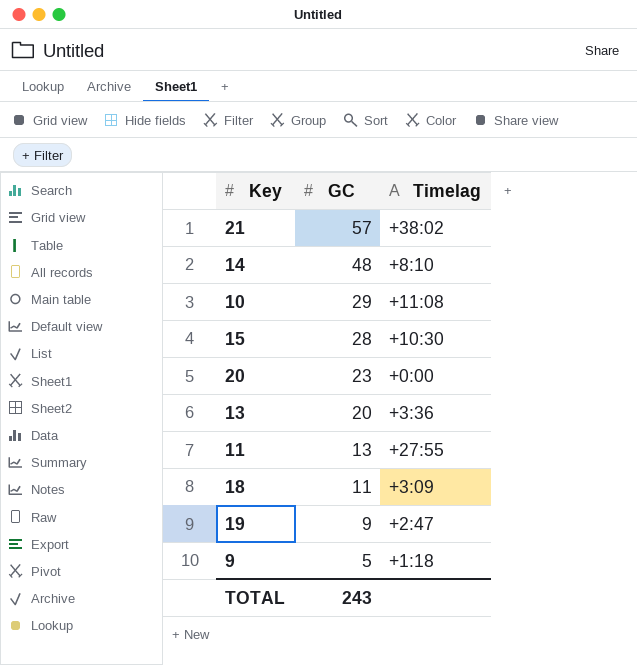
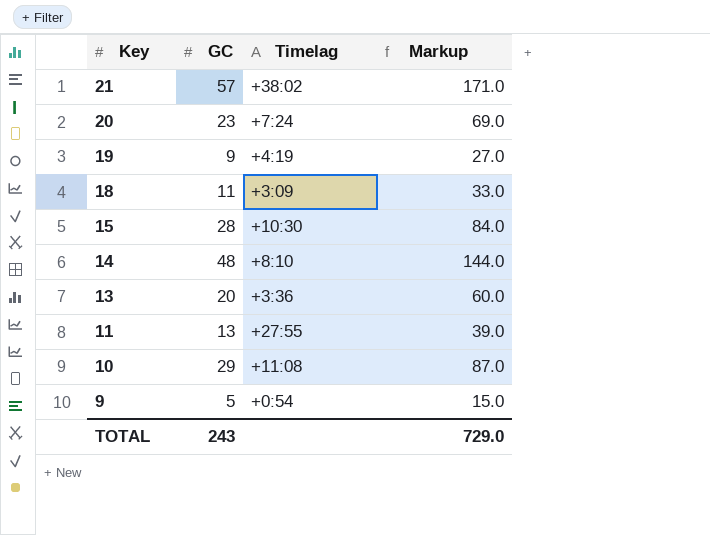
row order: GC descending -> Key descending
column Markup | formula: none -> [GC] * 3
20 | Timelag: +0:00 -> +7:24
19 | Timelag: +2:47 -> +4:19
9 | Timelag: +1:18 -> +0:54

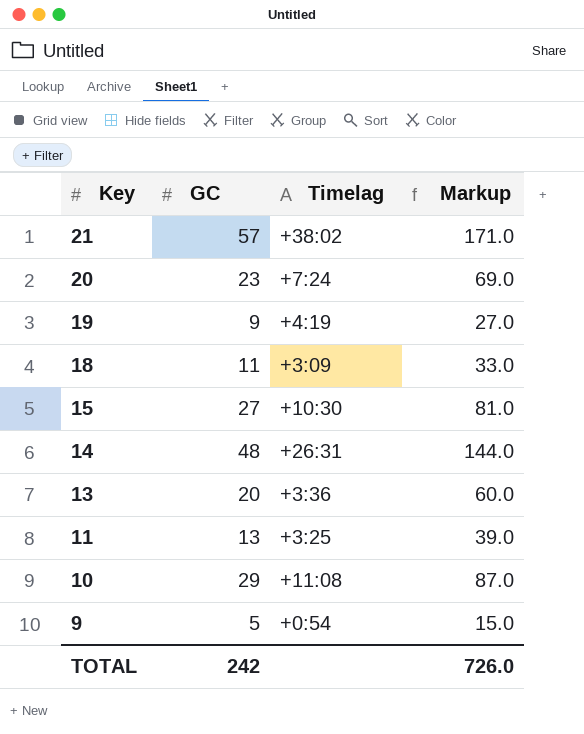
15 | GC: 28 -> 27
15 | Markup: 84.0 -> 81.0
14 | Timelag: +8:10 -> +26:31
11 | Timelag: +27:55 -> +3:25
TOTAL | GC: 243 -> 242
TOTAL | Markup: 729.0 -> 726.0

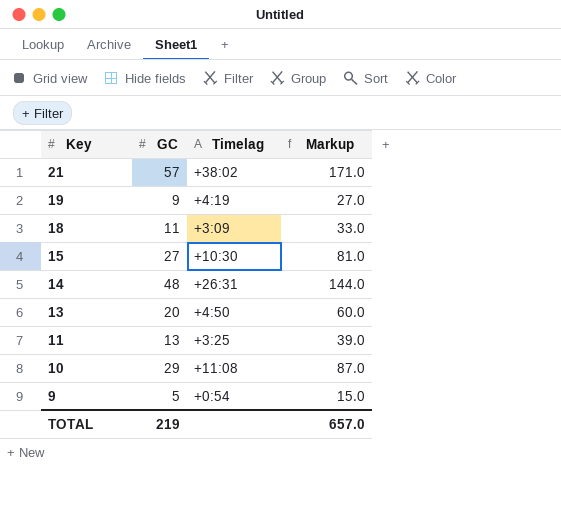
row 20: 23 | +7:24 | 69.0 -> none
13 | Timelag: +3:36 -> +4:50
TOTAL | GC: 242 -> 219
TOTAL | Markup: 726.0 -> 657.0

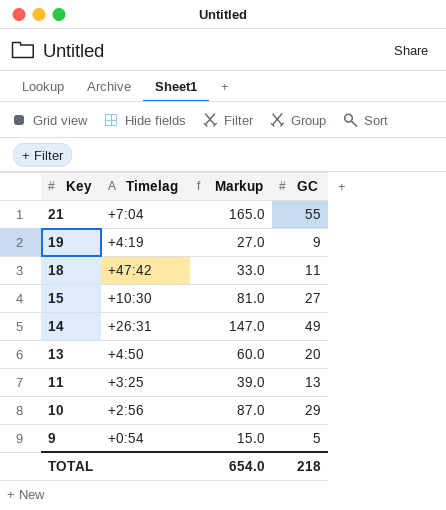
column GC | position: 2 -> 4
21 | Timelag: +38:02 -> +7:04
21 | Markup: 171.0 -> 165.0
21 | GC: 57 -> 55
18 | Timelag: +3:09 -> +47:42
14 | Markup: 144.0 -> 147.0
14 | GC: 48 -> 49
10 | Timelag: +11:08 -> +2:56
TOTAL | Markup: 657.0 -> 654.0
TOTAL | GC: 219 -> 218

